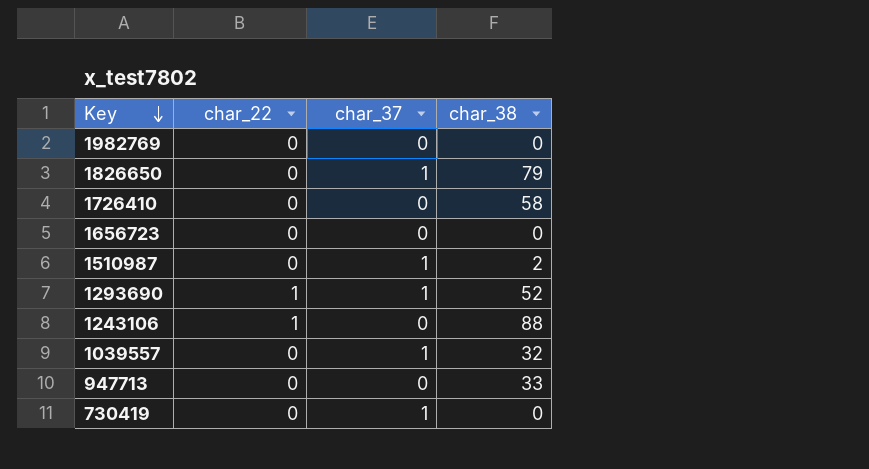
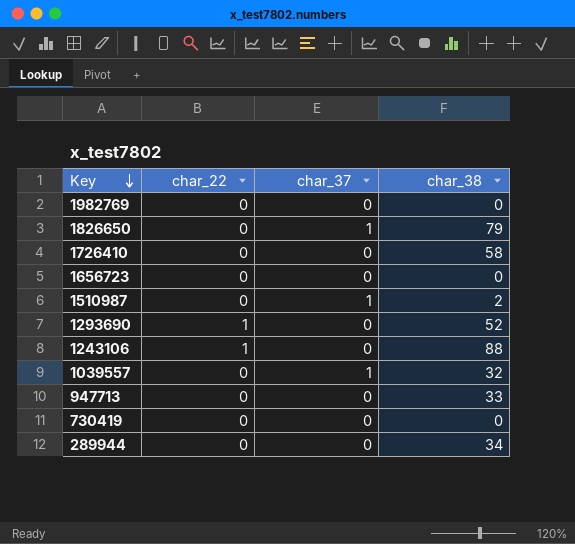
1293690 | char_37: 1 -> 0
730419 | char_37: 1 -> 0
row 289944: none -> 0 | 0 | 34

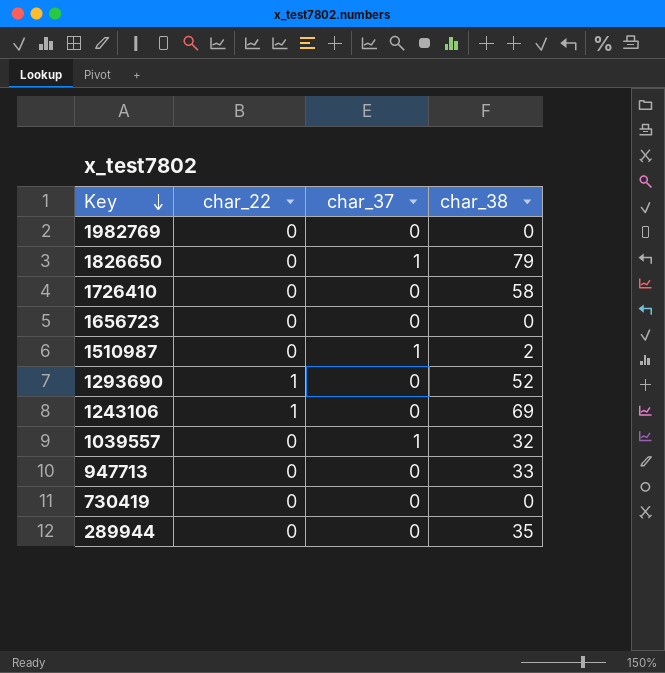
1243106 | char_38: 88 -> 69
289944 | char_38: 34 -> 35

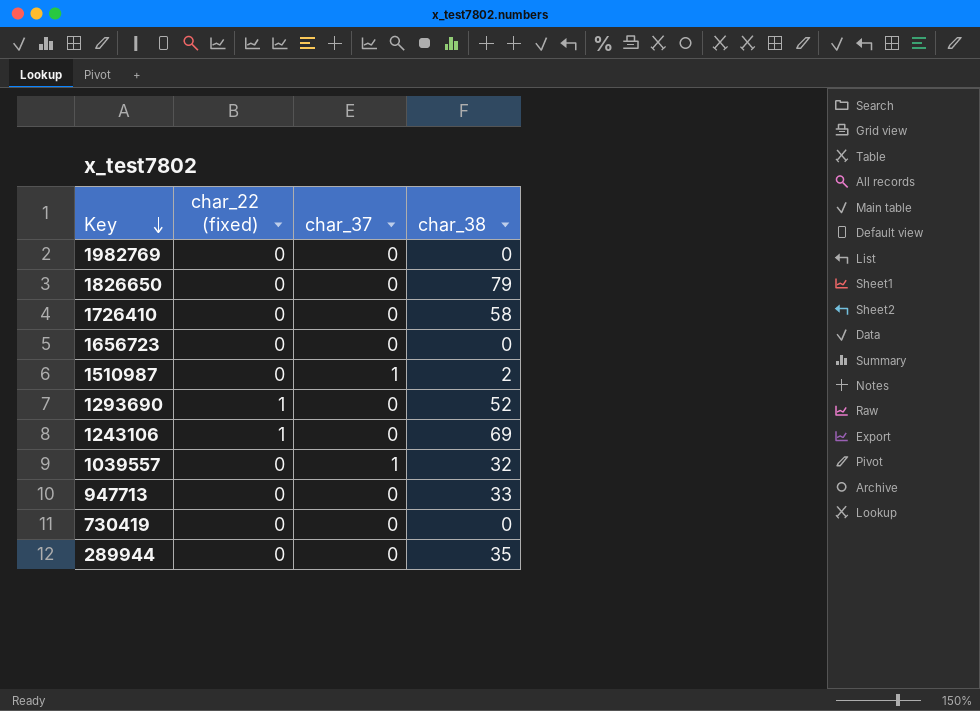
column name: char_22 -> char_22 (fixed)
1826650 | char_37: 1 -> 0

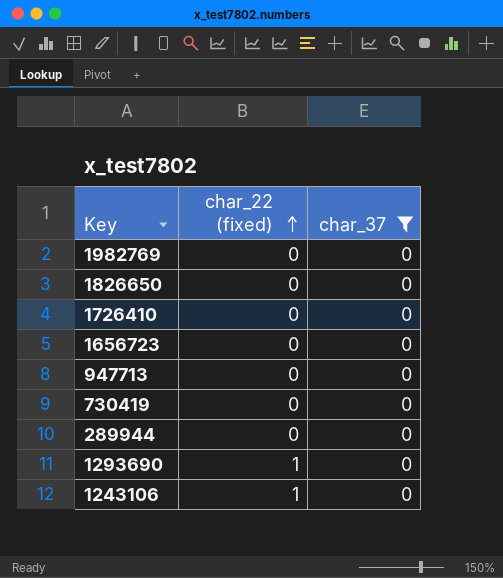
filter: none -> char_37 = 0
row order: Key descending -> char_22 (fixed) ascending
column char_38 | position: 4 -> none

